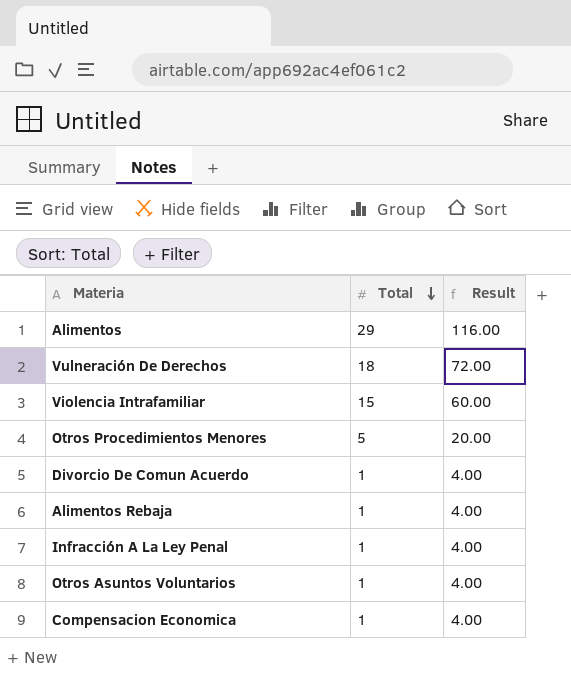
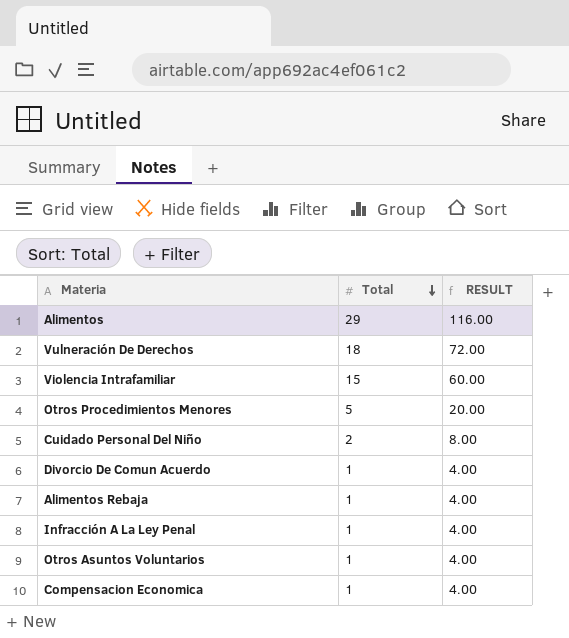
column name: Result -> RESULT
row Cuidado Personal Del Niño: none -> 2 | 8.00

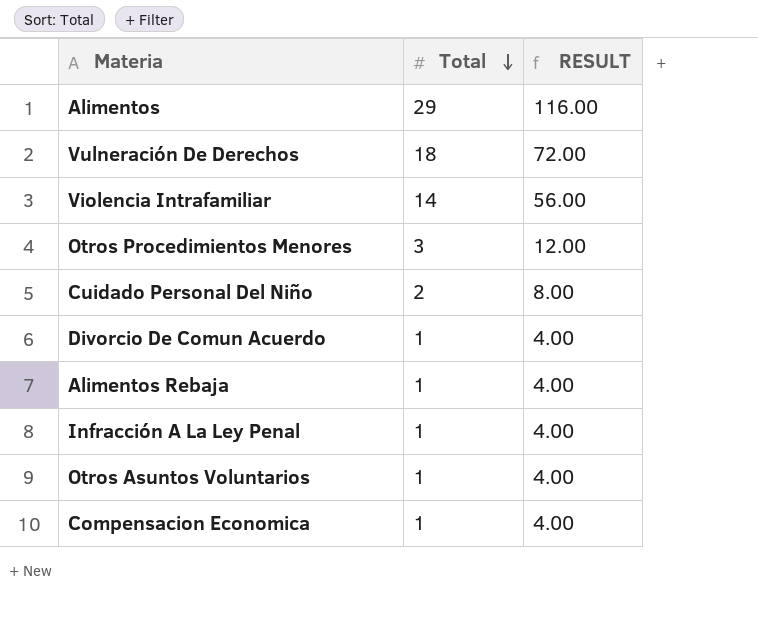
Violencia Intrafamiliar | Total: 15 -> 14
Violencia Intrafamiliar | RESULT: 60.00 -> 56.00
Otros Procedimientos Menores | Total: 5 -> 3
Otros Procedimientos Menores | RESULT: 20.00 -> 12.00

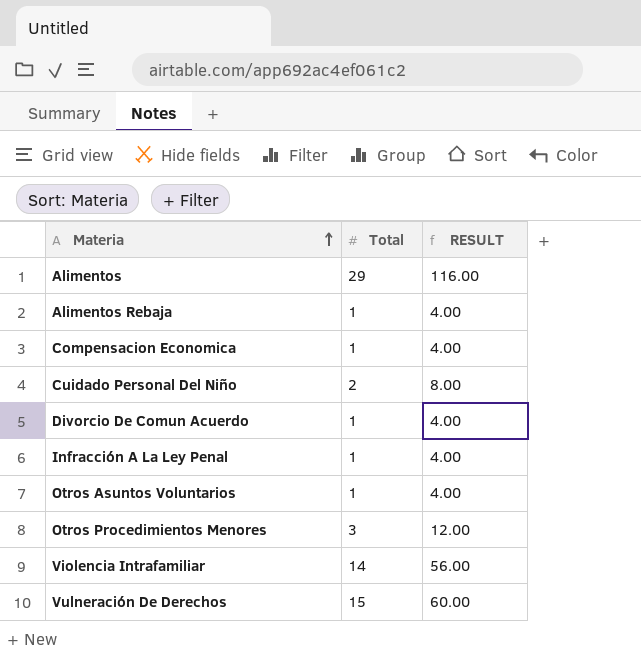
row order: Total descending -> Materia ascending
Vulneración De Derechos | Total: 18 -> 15
Vulneración De Derechos | RESULT: 72.00 -> 60.00

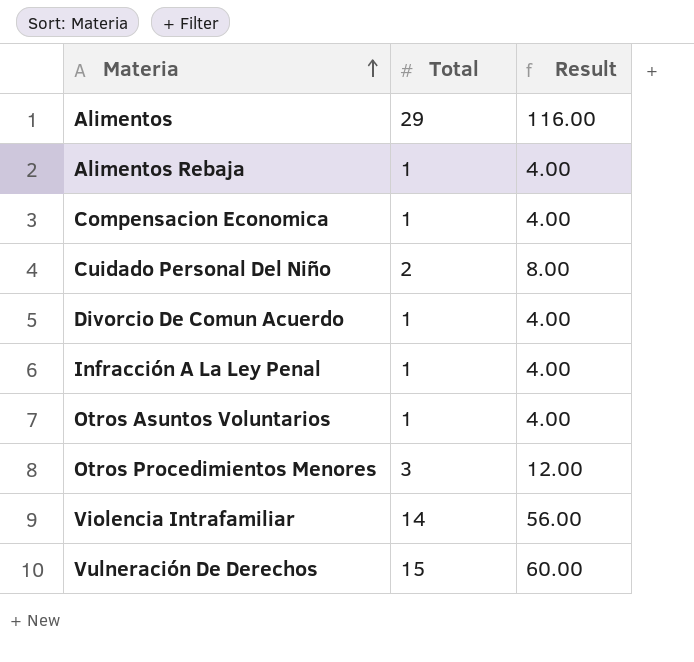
column name: RESULT -> Result

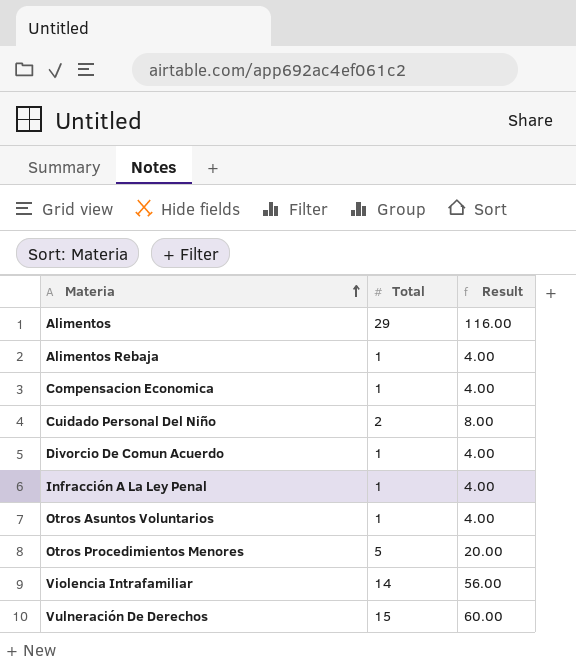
Otros Procedimientos Menores | Total: 3 -> 5
Otros Procedimientos Menores | Result: 12.00 -> 20.00

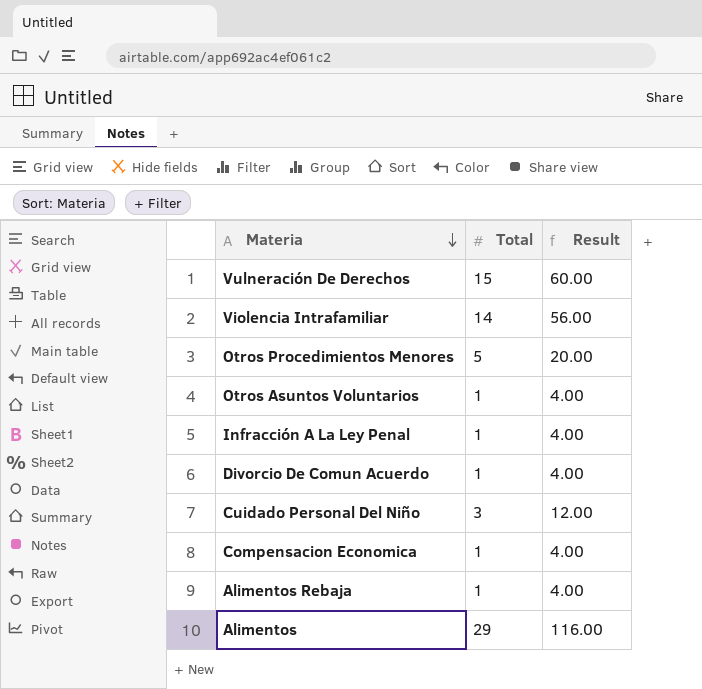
row order: Materia ascending -> Materia descending
Cuidado Personal Del Niño | Total: 2 -> 3
Cuidado Personal Del Niño | Result: 8.00 -> 12.00

